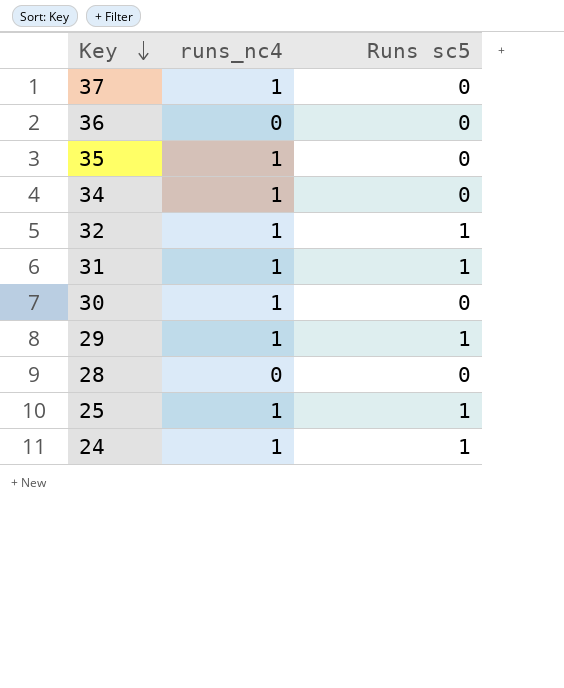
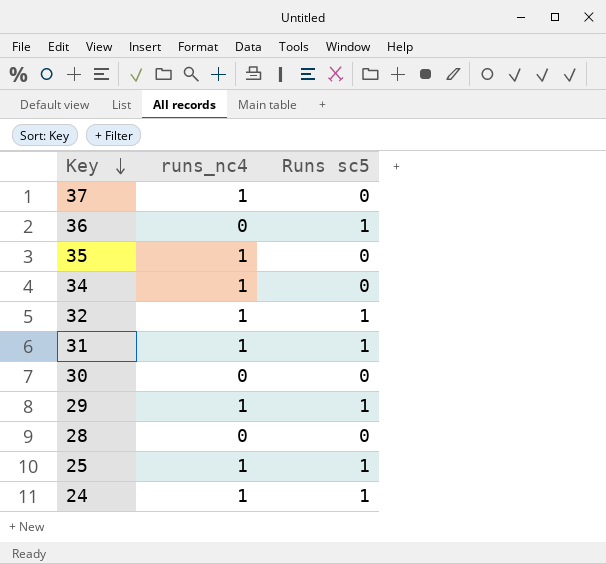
36 | Runs sc5: 0 -> 1
30 | runs_nc4: 1 -> 0

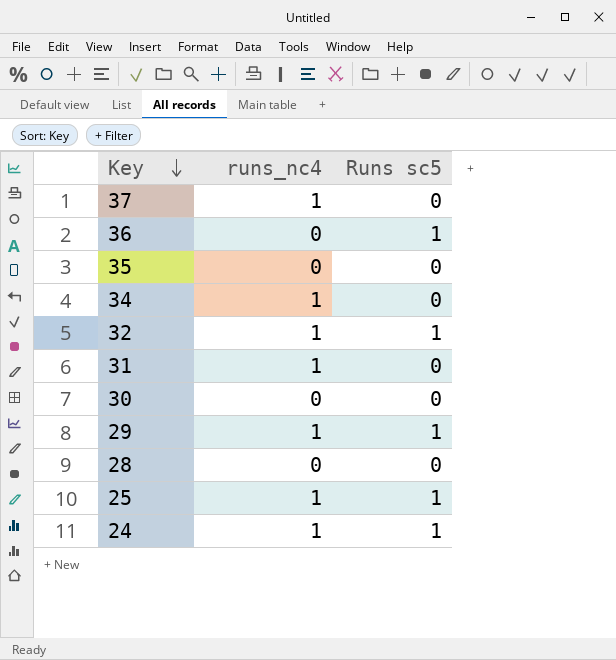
35 | runs_nc4: 1 -> 0
31 | Runs sc5: 1 -> 0

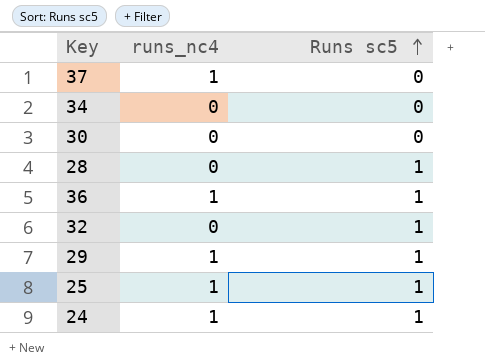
row order: Key descending -> Runs sc5 ascending
row 35: 0 | 0 -> none
row 31: 1 | 0 -> none
34 | runs_nc4: 1 -> 0
28 | Runs sc5: 0 -> 1
36 | runs_nc4: 0 -> 1
32 | runs_nc4: 1 -> 0

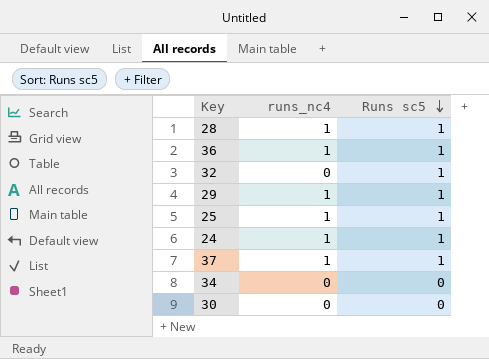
row order: Runs sc5 ascending -> Runs sc5 descending
28 | runs_nc4: 0 -> 1
37 | Runs sc5: 0 -> 1

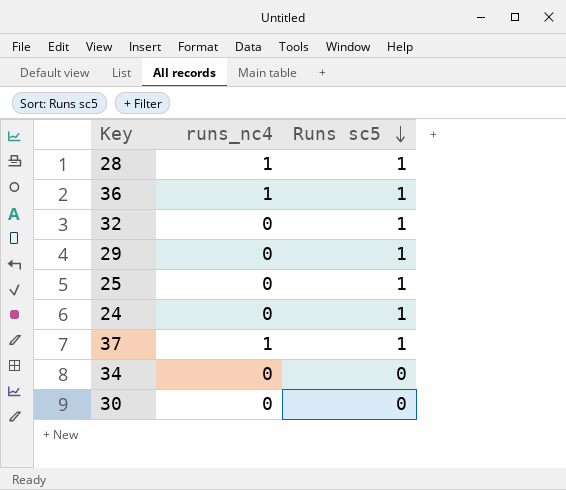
29 | runs_nc4: 1 -> 0
25 | runs_nc4: 1 -> 0
24 | runs_nc4: 1 -> 0

